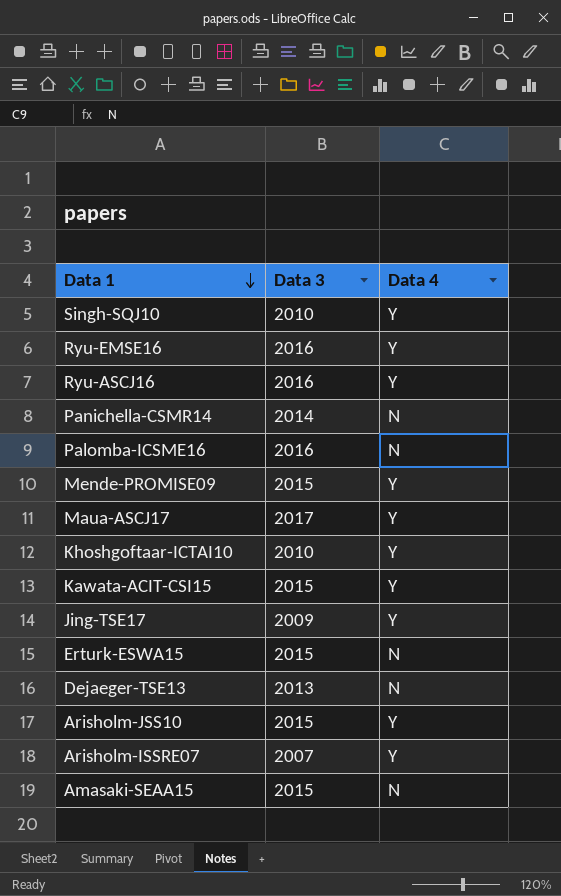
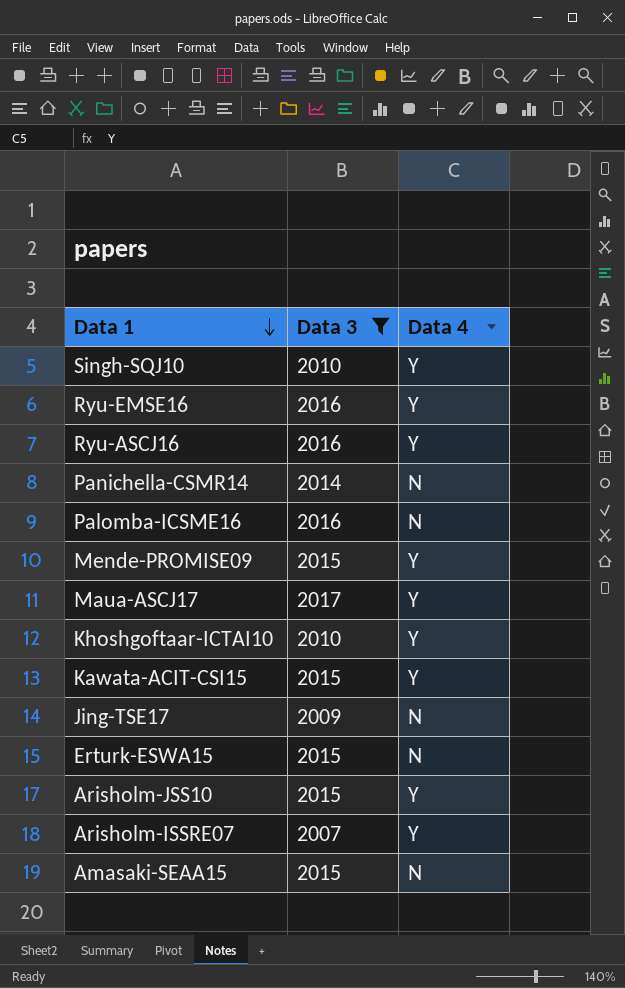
filter: none -> Data 3 != 2013
Jing-TSE17 | Data 4: Y -> N

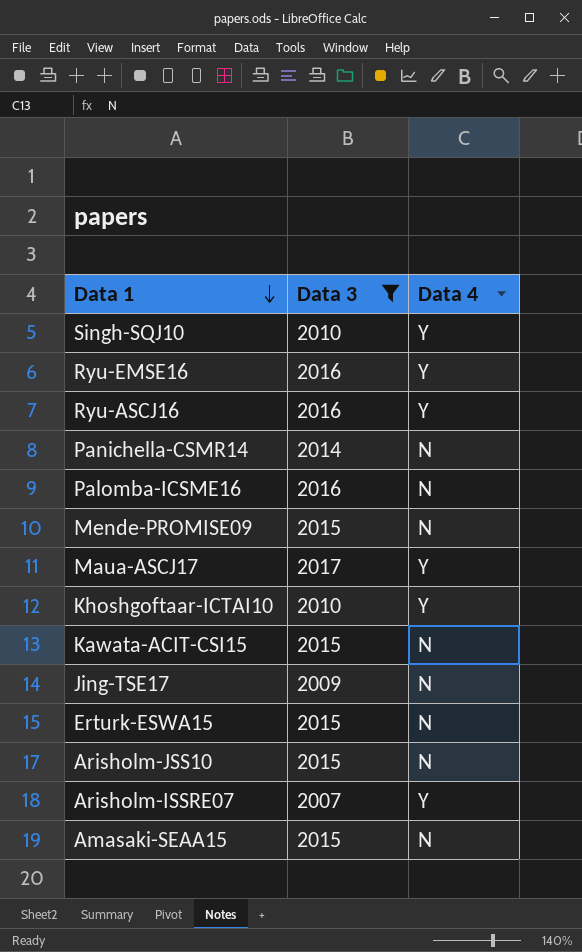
Mende-PROMISE09 | Data 4: Y -> N
Kawata-ACIT-CSI15 | Data 4: Y -> N
Arisholm-JSS10 | Data 4: Y -> N

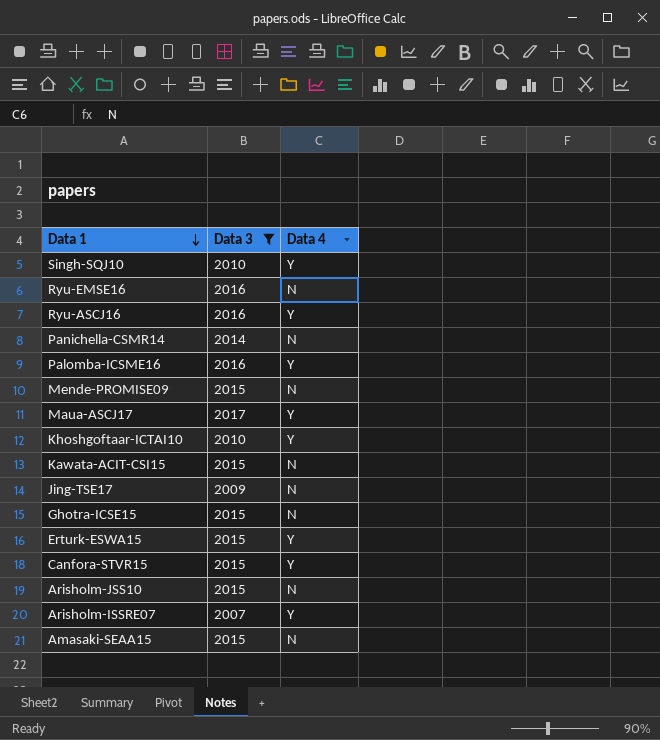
Ryu-EMSE16 | Data 4: Y -> N
Palomba-ICSME16 | Data 4: N -> Y
row Ghotra-ICSE15: none -> 2015 | N
Erturk-ESWA15 | Data 4: N -> Y
row Canfora-STVR15: none -> 2015 | Y

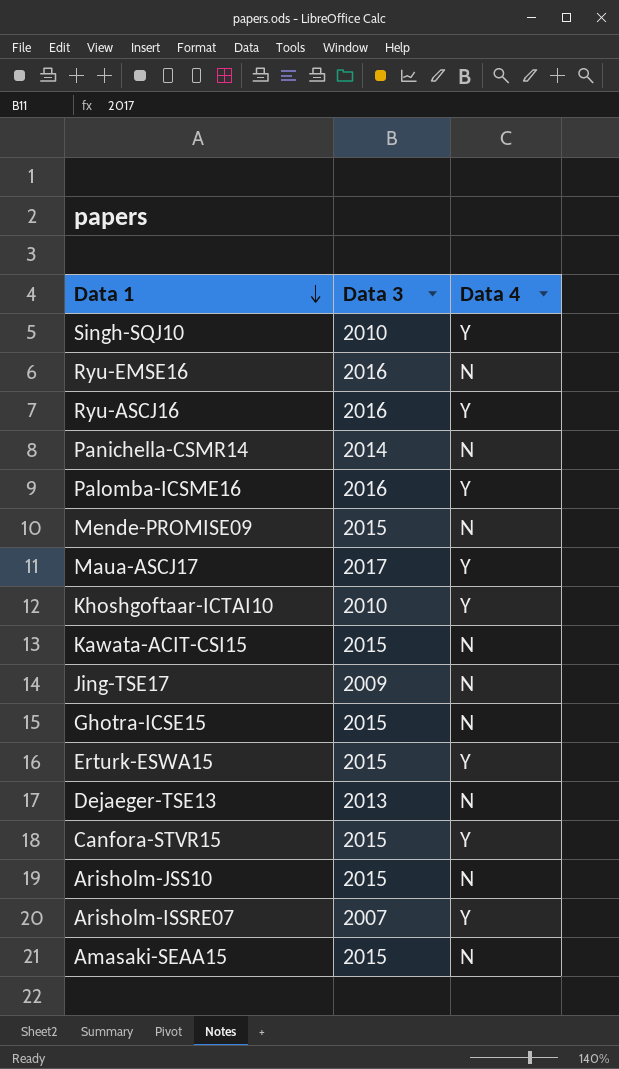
filter: Data 3 != 2013 -> none

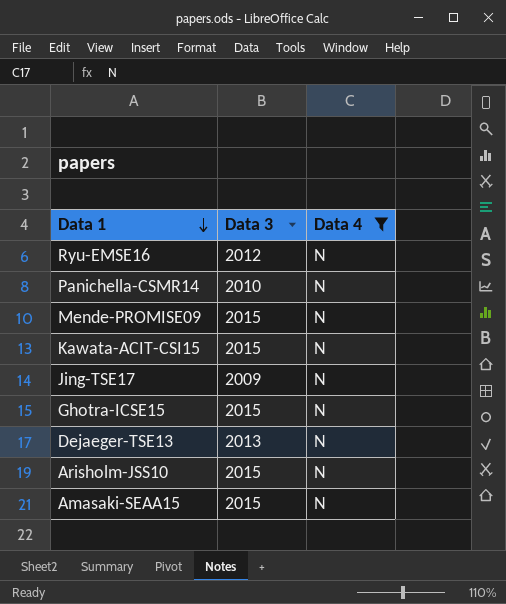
filter: none -> Data 4 = N
Ryu-EMSE16 | Data 3: 2016 -> 2012
Panichella-CSMR14 | Data 3: 2014 -> 2010

